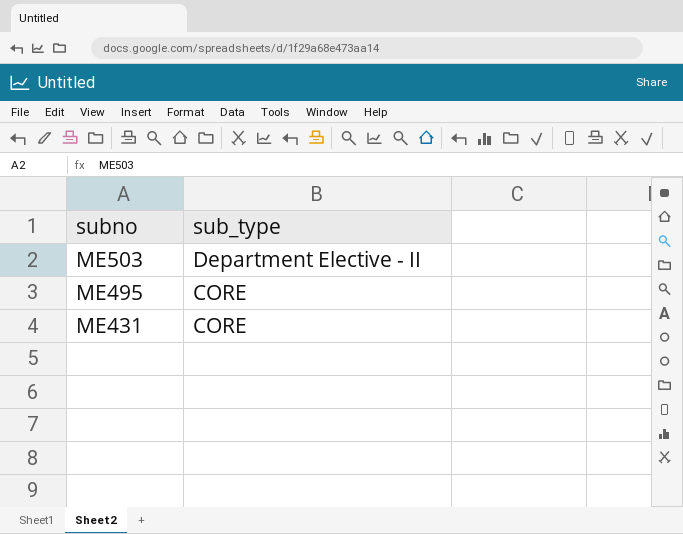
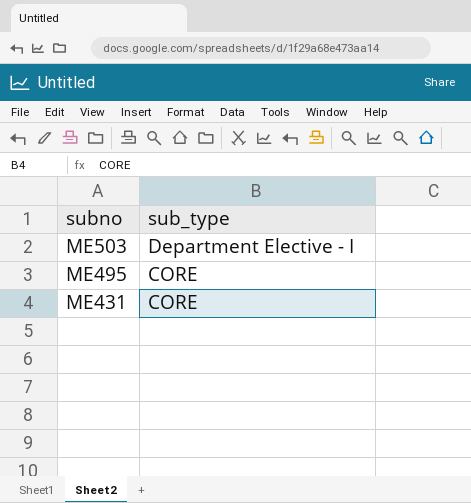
ME503 | sub_type: Department Elective - II -> Department Elective - I

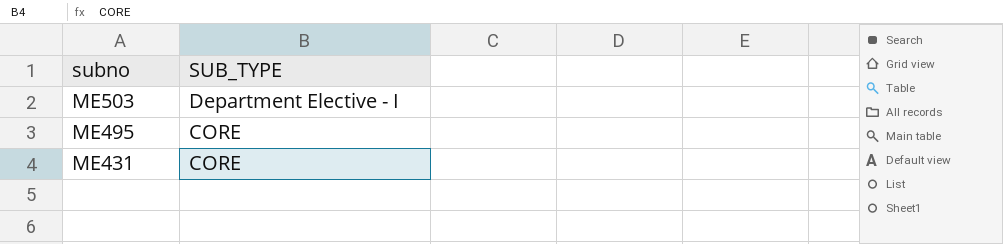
column name: sub_type -> SUB_TYPE

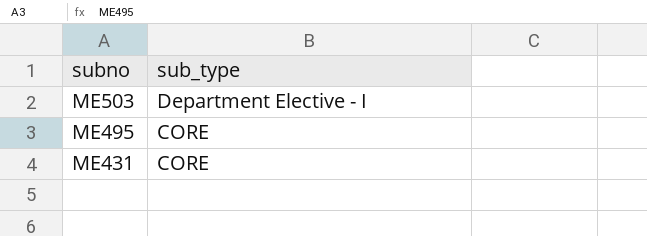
column name: SUB_TYPE -> sub_type

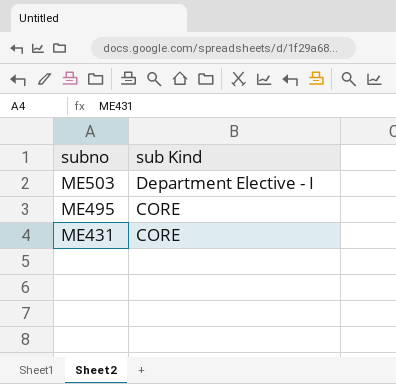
column name: sub_type -> sub Kind

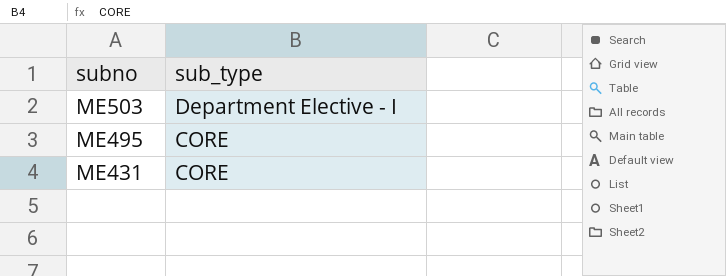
column name: sub Kind -> sub_type

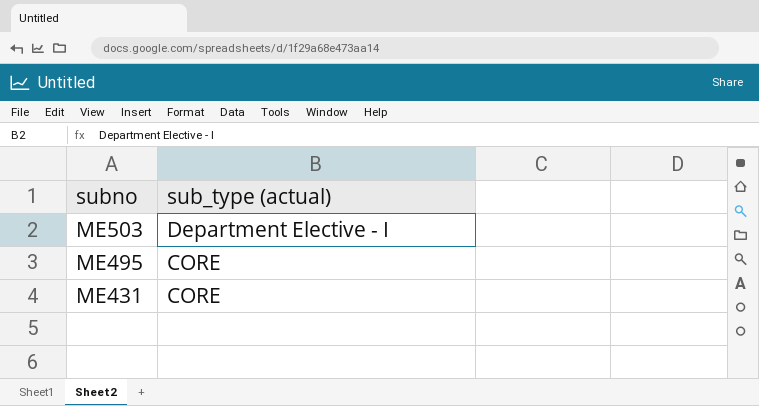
column name: sub_type -> sub_type (actual)

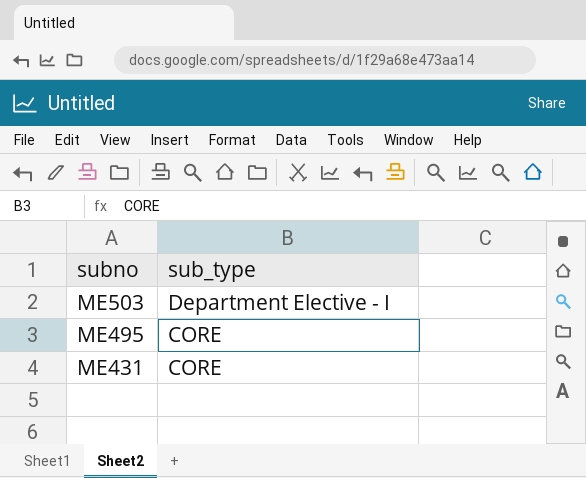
column name: sub_type (actual) -> sub_type

